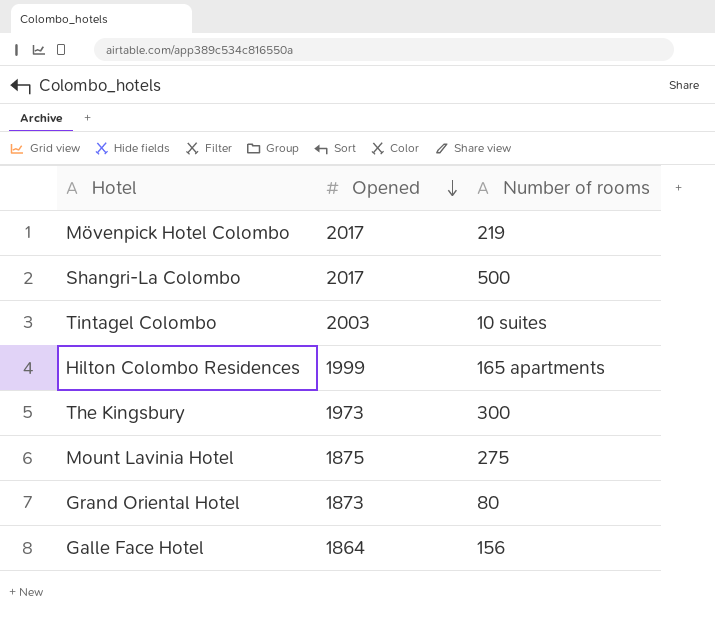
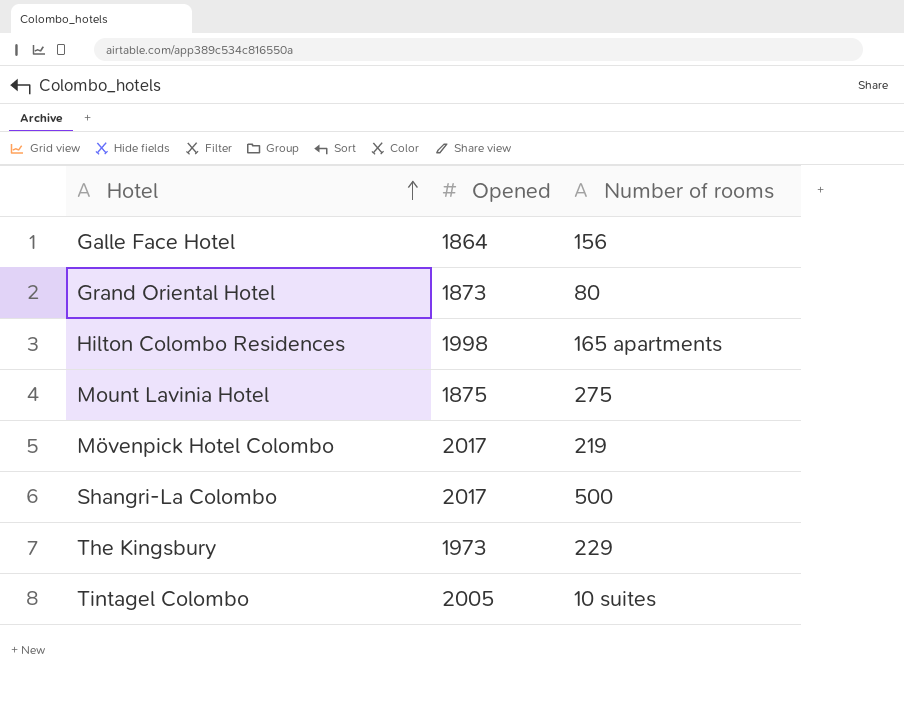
row order: Opened descending -> Hotel ascending
Hilton Colombo Residences | Opened: 1999 -> 1998
The Kingsbury | Number of rooms: 300 -> 229
Tintagel Colombo | Opened: 2003 -> 2005

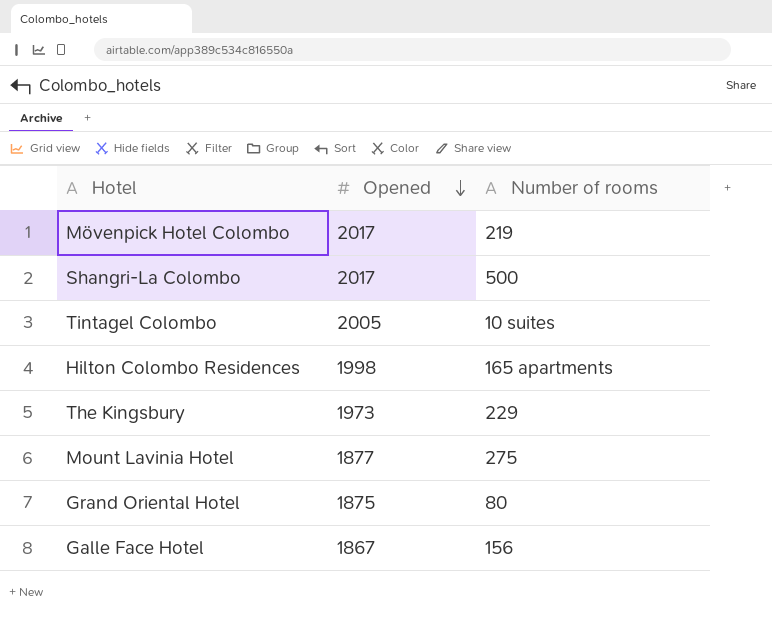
row order: Hotel ascending -> Opened descending
Mount Lavinia Hotel | Opened: 1875 -> 1877
Grand Oriental Hotel | Opened: 1873 -> 1875
Galle Face Hotel | Opened: 1864 -> 1867

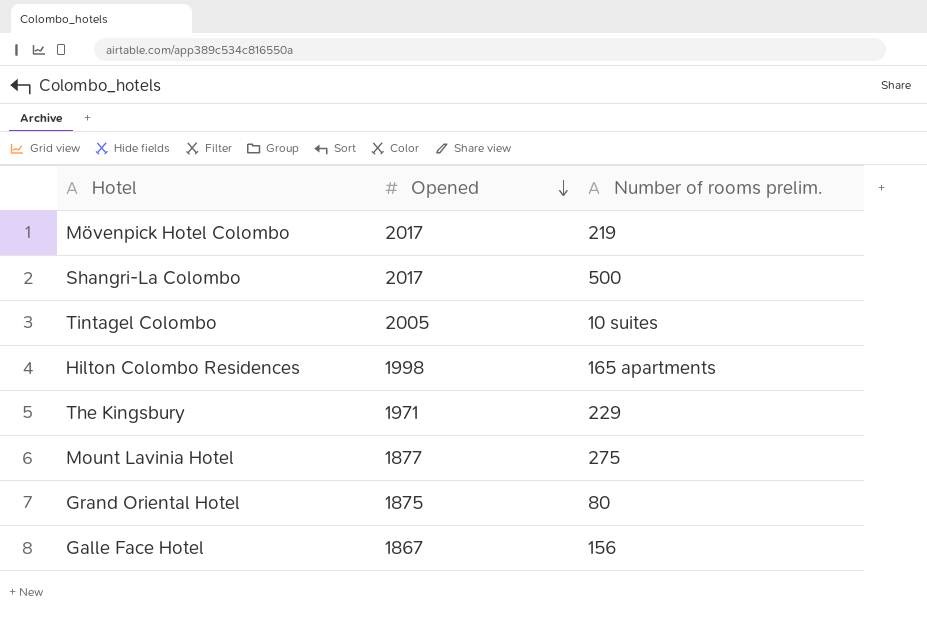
column name: Number of rooms -> Number of rooms prelim.
The Kingsbury | Opened: 1973 -> 1971

